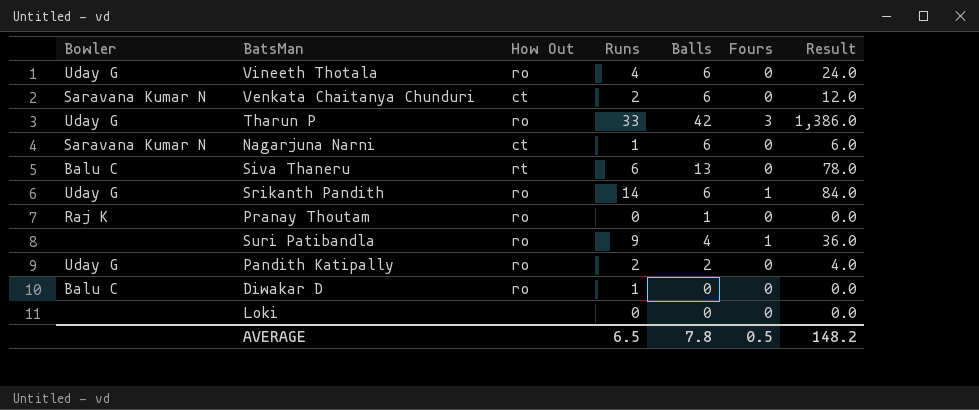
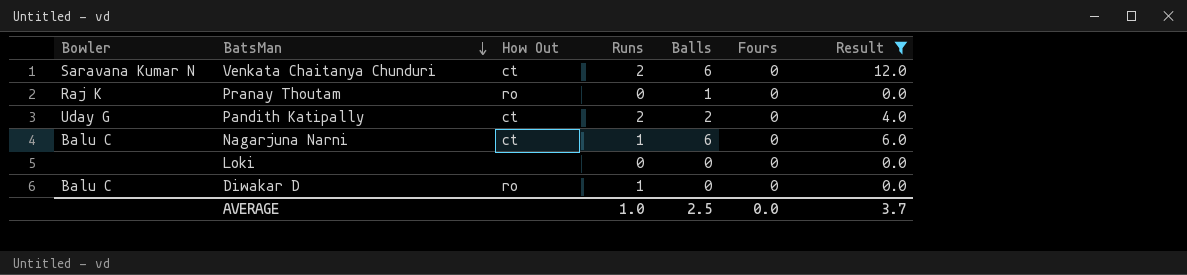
filter: none -> Result <= 12.0
row order: none -> BatsMan descending
Pandith Katipally | How Out: ro -> ct
Nagarjuna Narni | Bowler: Saravana Kumar N -> Balu C
AVERAGE | Runs: 6.5 -> 1.0
AVERAGE | Balls: 7.8 -> 2.5
AVERAGE | Fours: 0.5 -> 0.0
AVERAGE | Result: 148.2 -> 3.7

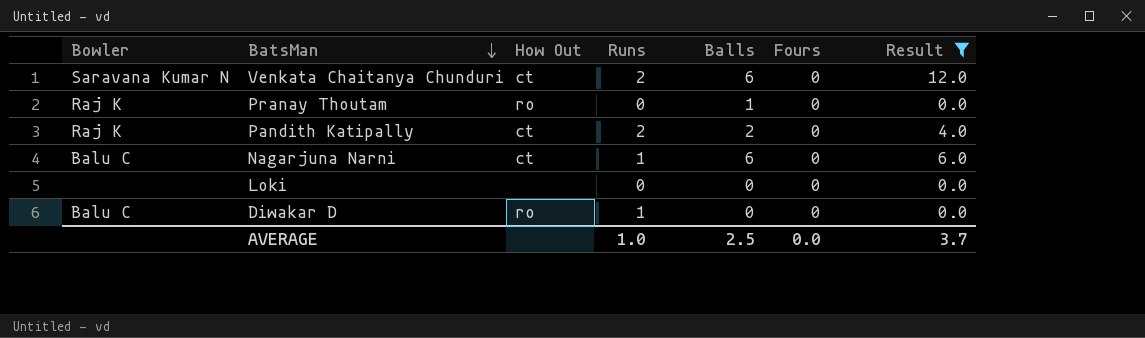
Pandith Katipally | Bowler: Uday G -> Raj K

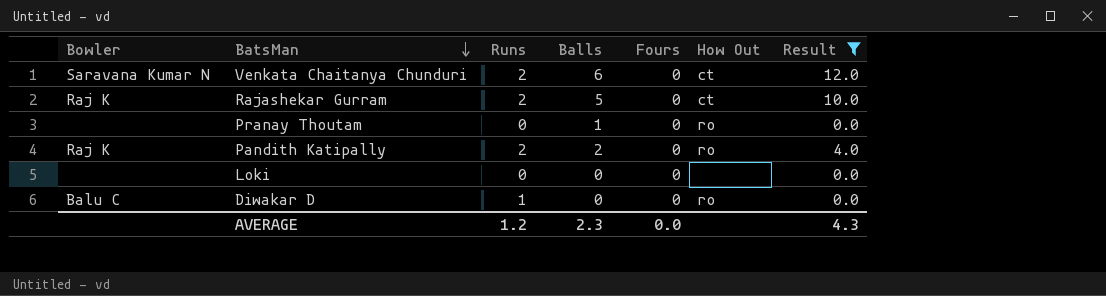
column How Out | position: 3 -> 6
row Nagarjuna Narni: Balu C | ct | 1 | 6 | 0 | 6.0 -> none
row Rajashekar Gurram: none -> Raj K | 2 | 5 | 0 | ct | 10.0
Pranay Thoutam | Bowler: Raj K -> none
Pandith Katipally | How Out: ct -> ro
AVERAGE | Runs: 1.0 -> 1.2
AVERAGE | Balls: 2.5 -> 2.3
AVERAGE | Result: 3.7 -> 4.3

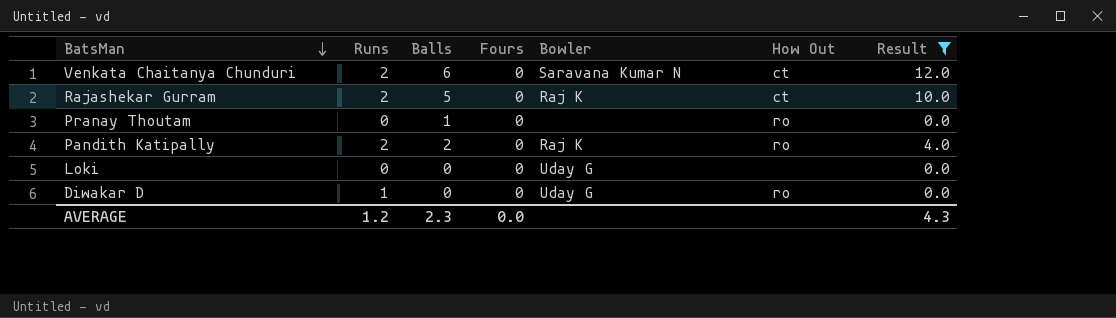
column Bowler | position: 1 -> 5
Loki | Bowler: none -> Uday G
Diwakar D | Bowler: Balu C -> Uday G

